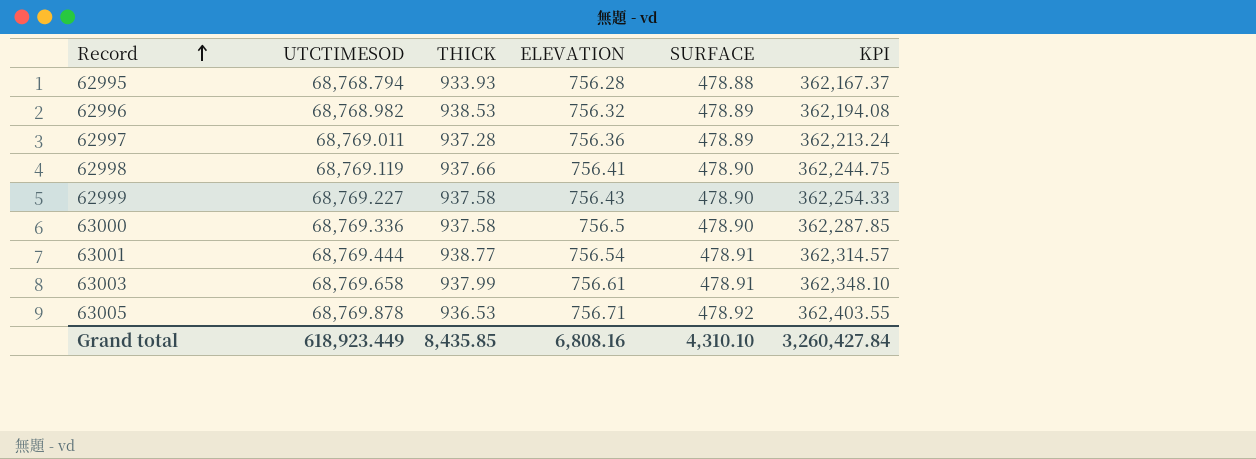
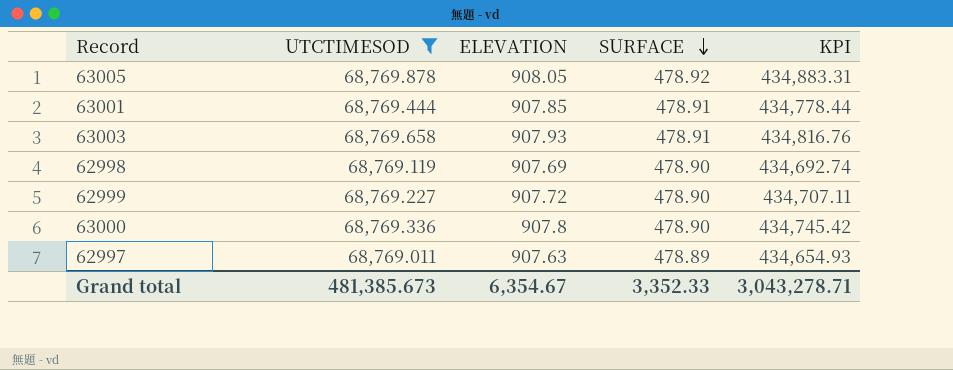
filter: none -> UTCTIMESOD >= 68,769.011
row order: Record ascending -> SURFACE descending
column THICK | position: 3 -> none
63005 | ELEVATION: 756.71 -> 908.05
63005 | KPI: 362,403.55 -> 434,883.31
63001 | ELEVATION: 756.54 -> 907.85
63001 | KPI: 362,314.57 -> 434,778.44
63003 | ELEVATION: 756.61 -> 907.93
63003 | KPI: 362,348.10 -> 434,816.76
62998 | ELEVATION: 756.41 -> 907.69
62998 | KPI: 362,244.75 -> 434,692.74
62999 | ELEVATION: 756.43 -> 907.72
62999 | KPI: 362,254.33 -> 434,707.11
63000 | ELEVATION: 756.5 -> 907.8
63000 | KPI: 362,287.85 -> 434,745.42
62997 | ELEVATION: 756.36 -> 907.63
62997 | KPI: 362,213.24 -> 434,654.93
Grand total | UTCTIMESOD: 618,923.449 -> 481,385.673
Grand total | ELEVATION: 6,808.16 -> 6,354.67
Grand total | SURFACE: 4,310.10 -> 3,352.33
Grand total | KPI: 3,260,427.84 -> 3,043,278.71

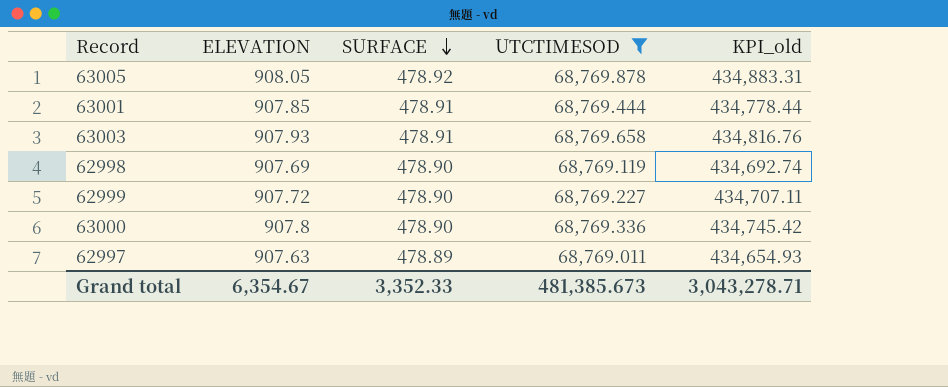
column UTCTIMESOD | position: 2 -> 4
column name: KPI -> KPI_old

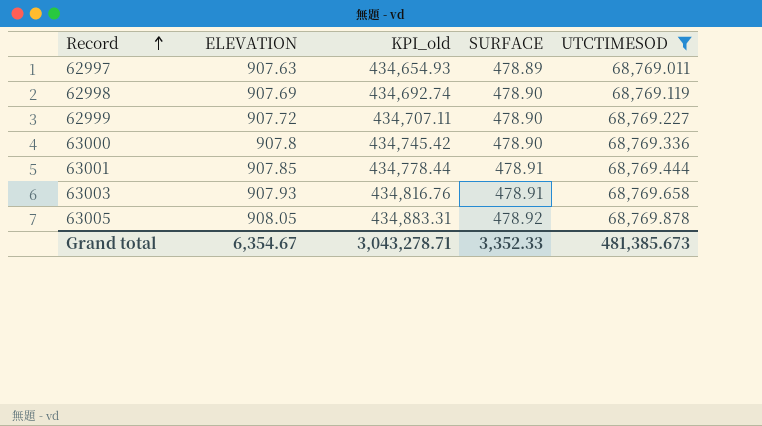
row order: SURFACE descending -> Record ascending
column KPI_old | position: 5 -> 3

